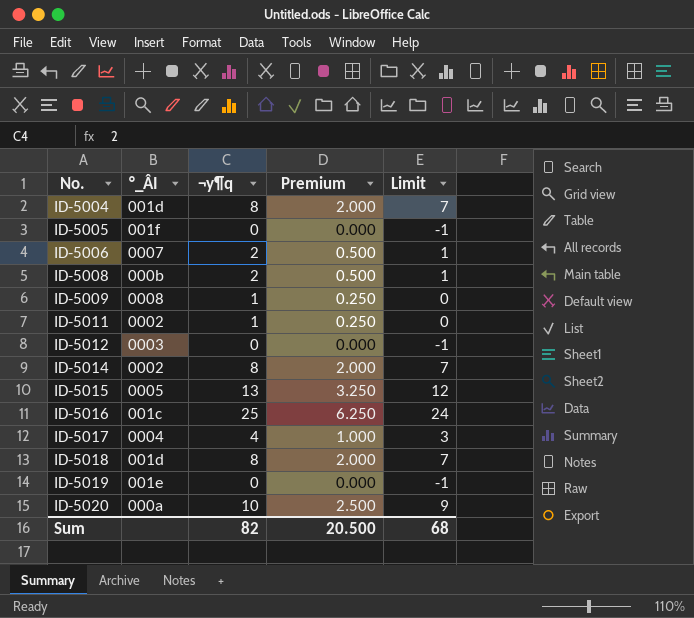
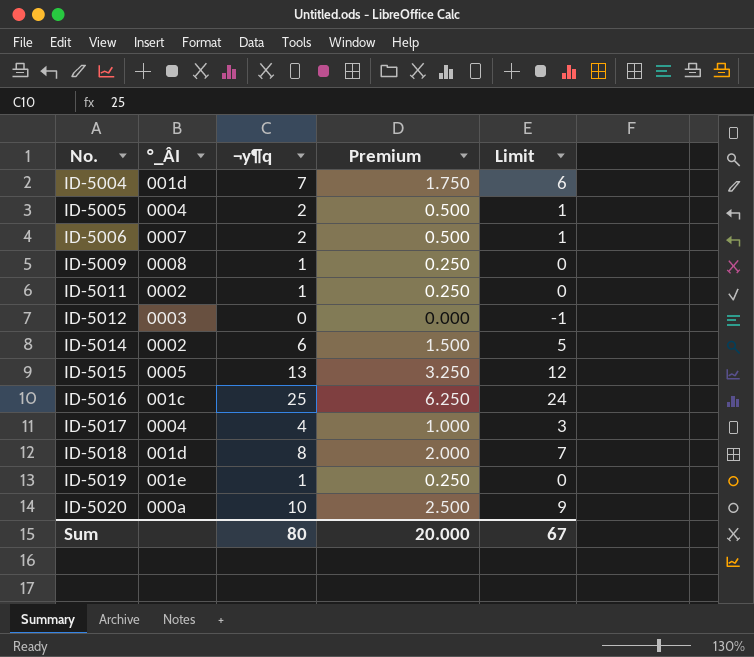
row ID-5008: 000b | 2 | 0.500 | 1 -> none
ID-5004 | ¬y¶q: 8 -> 7
ID-5004 | Premium: 2.000 -> 1.750
ID-5004 | Limit: 7 -> 6
ID-5005 | °_ÂI: 001f -> 0004
ID-5005 | ¬y¶q: 0 -> 2
ID-5005 | Premium: 0.000 -> 0.500
ID-5005 | Limit: -1 -> 1
ID-5014 | ¬y¶q: 8 -> 6
ID-5014 | Premium: 2.000 -> 1.500
ID-5014 | Limit: 7 -> 5
ID-5019 | ¬y¶q: 0 -> 1
ID-5019 | Premium: 0.000 -> 0.250
ID-5019 | Limit: -1 -> 0
Sum | ¬y¶q: 82 -> 80
Sum | Premium: 20.500 -> 20.000
Sum | Limit: 68 -> 67

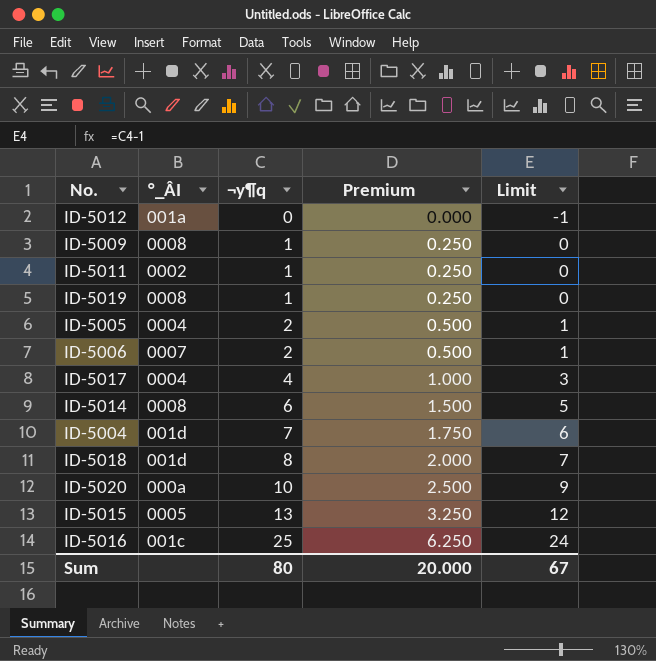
row order: No. ascending -> ¬y¶q ascending
ID-5012 | °_ÂI: 0003 -> 001a
ID-5019 | °_ÂI: 001e -> 0008
ID-5014 | °_ÂI: 0002 -> 0008

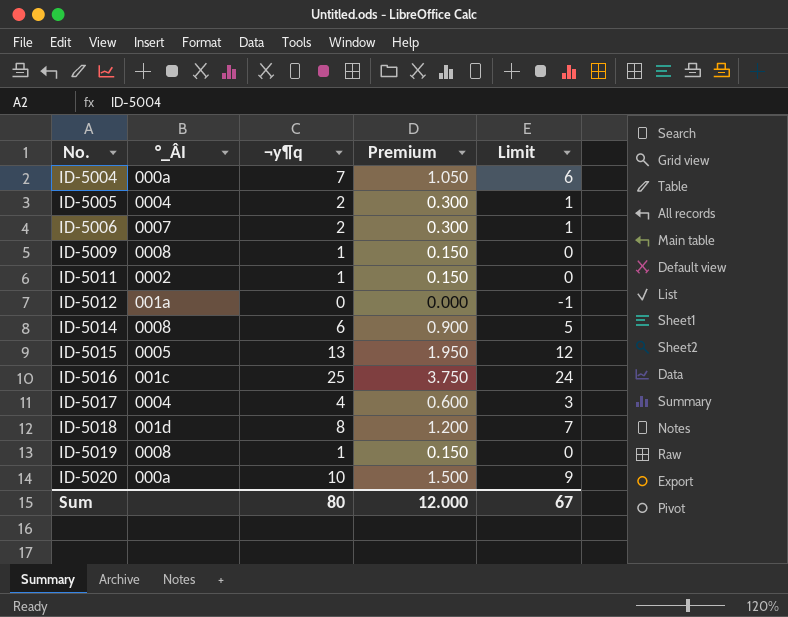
row order: ¬y¶q ascending -> No. ascending
column Premium | formula: [¬y¶q] * 0.25 -> [¬y¶q] * 0.15
ID-5004 | °_ÂI: 001d -> 000a
Sum | Premium: 20.000 -> 12.000

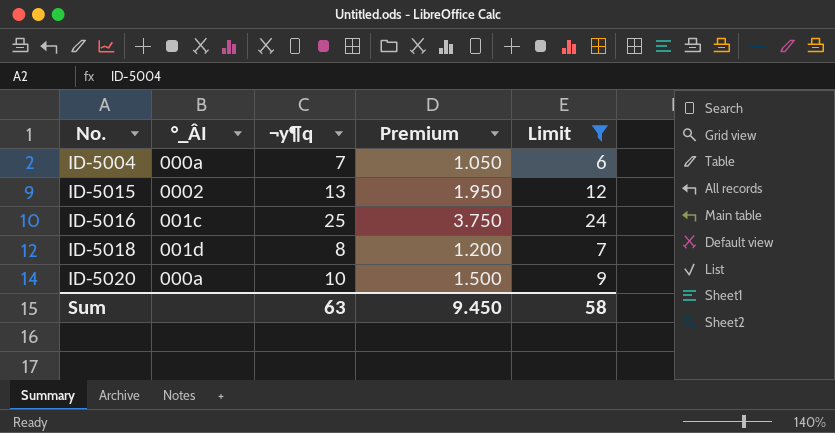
filter: none -> Limit >= 6
ID-5015 | °_ÂI: 0005 -> 0002
Sum | ¬y¶q: 80 -> 63
Sum | Premium: 12.000 -> 9.450
Sum | Limit: 67 -> 58

